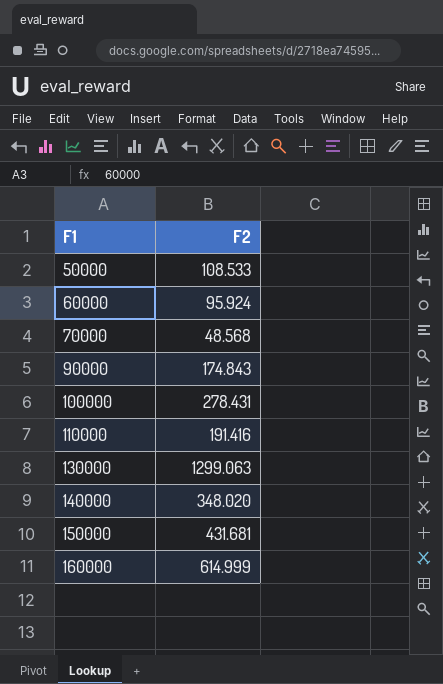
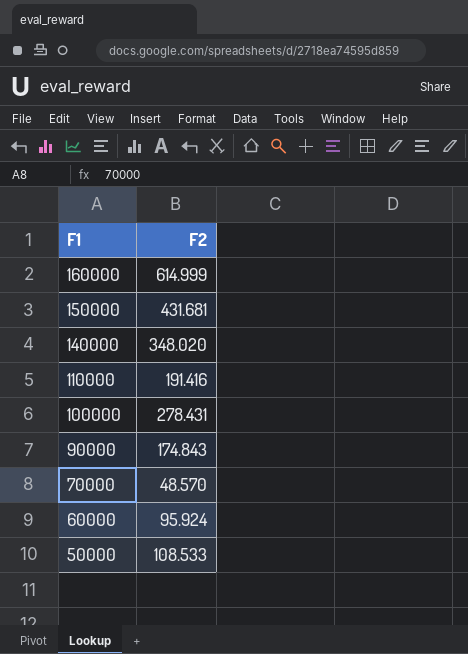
row order: F1 ascending -> F1 descending
row 130000: 1299.063 -> none
70000 | F2: 48.568 -> 48.570

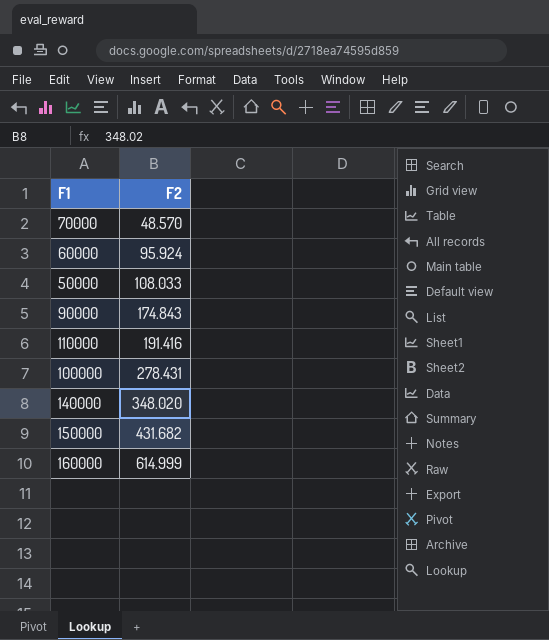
row order: F1 descending -> F2 ascending
50000 | F2: 108.533 -> 108.033
150000 | F2: 431.681 -> 431.682

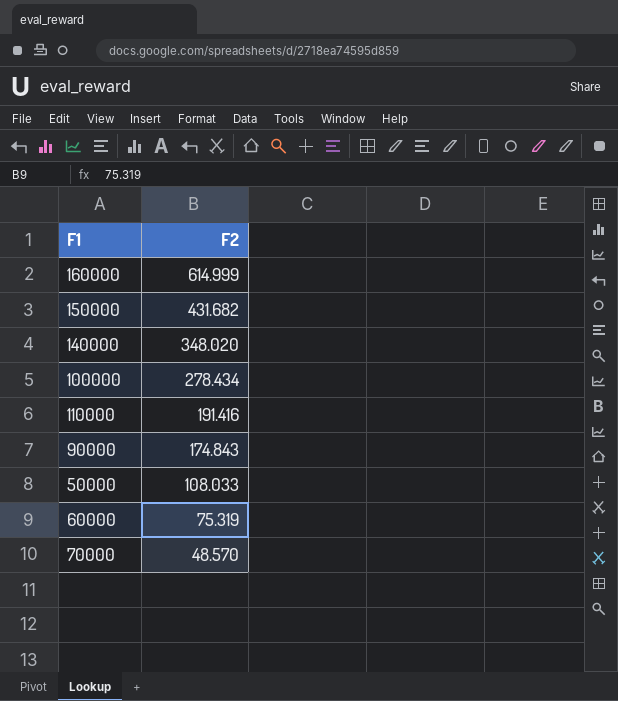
row order: F2 ascending -> F2 descending
100000 | F2: 278.431 -> 278.434
60000 | F2: 95.924 -> 75.319

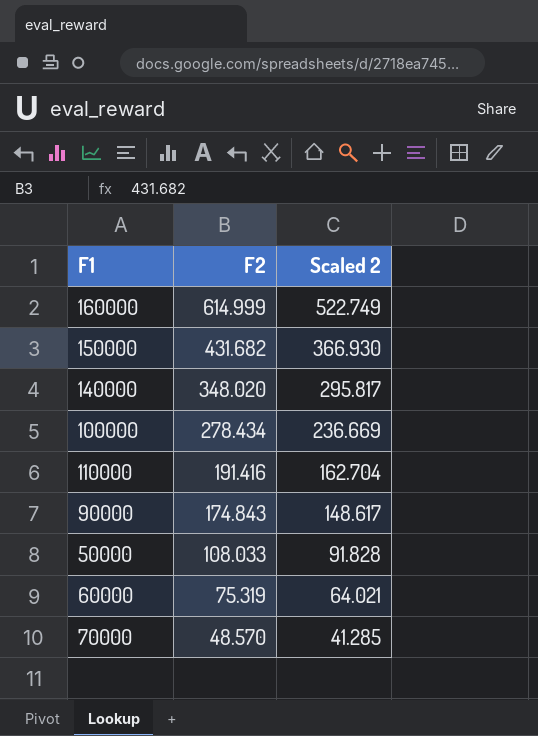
column Scaled 2 | formula: none -> [F2] * 0.85

